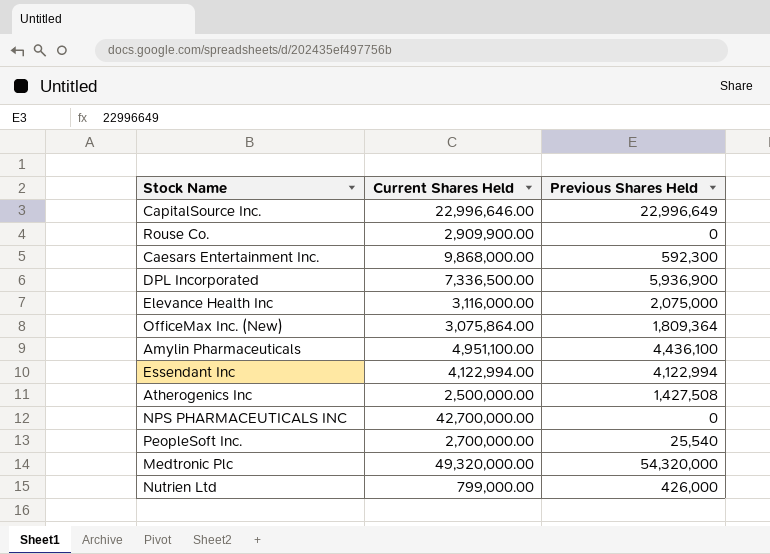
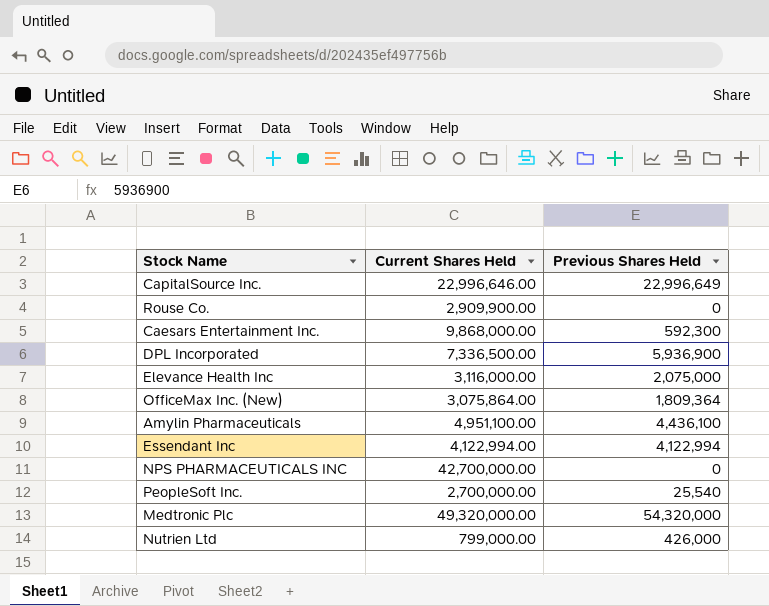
row Atherogenics Inc: 2,500,000.00 | 1,427,508 -> none

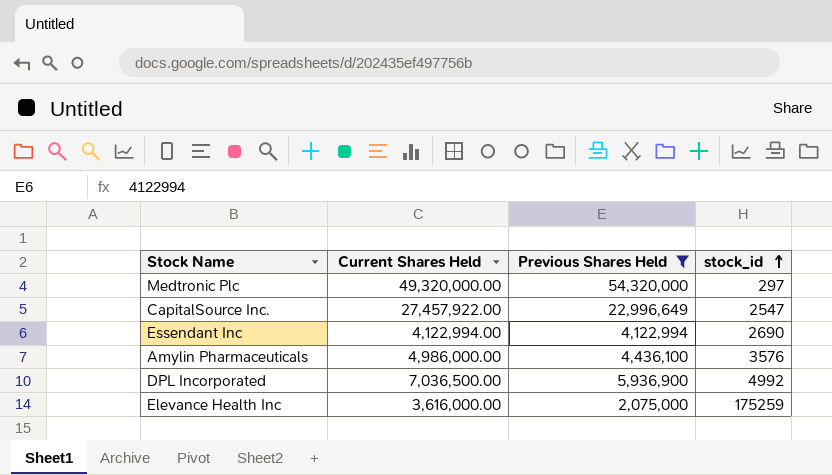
filter: none -> Previous Shares Held >= 2,075,000
row order: none -> stock_id ascending
column stock_id | position: none -> 4
CapitalSource Inc. | Current Shares Held: 22,996,646.00 -> 27,457,922.00
Amylin Pharmaceuticals | Current Shares Held: 4,951,100.00 -> 4,986,000.00
DPL Incorporated | Current Shares Held: 7,336,500.00 -> 7,036,500.00
Elevance Health Inc | Current Shares Held: 3,116,000.00 -> 3,616,000.00

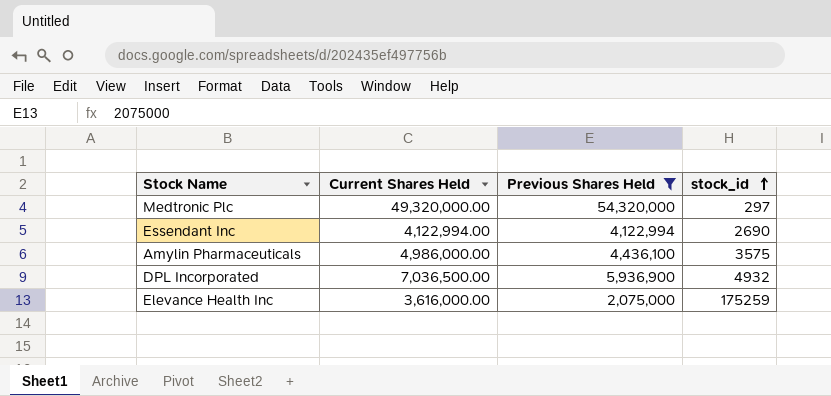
row CapitalSource Inc.: 27,457,922.00 | 22,996,649 | 2547 -> none
Amylin Pharmaceuticals | stock_id: 3576 -> 3575
DPL Incorporated | stock_id: 4992 -> 4932

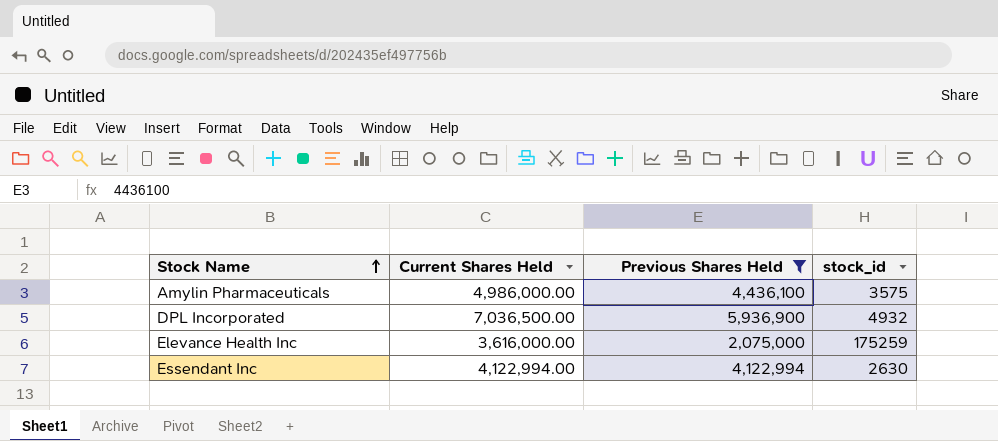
row order: stock_id ascending -> Stock Name ascending
row Medtronic Plc: 49,320,000.00 | 54,320,000 | 297 -> none
Essendant Inc | stock_id: 2690 -> 2630

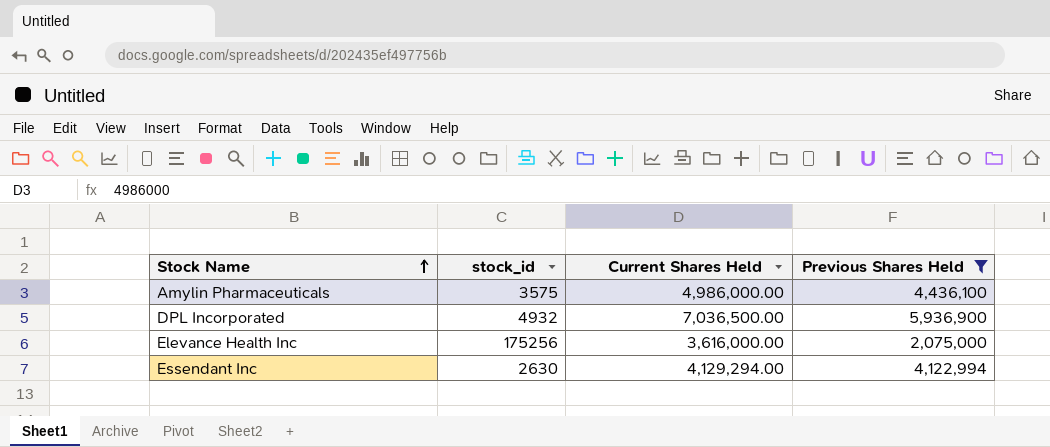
column stock_id | position: 4 -> 2
Elevance Health Inc | stock_id: 175259 -> 175256
Essendant Inc | Current Shares Held: 4,122,994.00 -> 4,129,294.00

